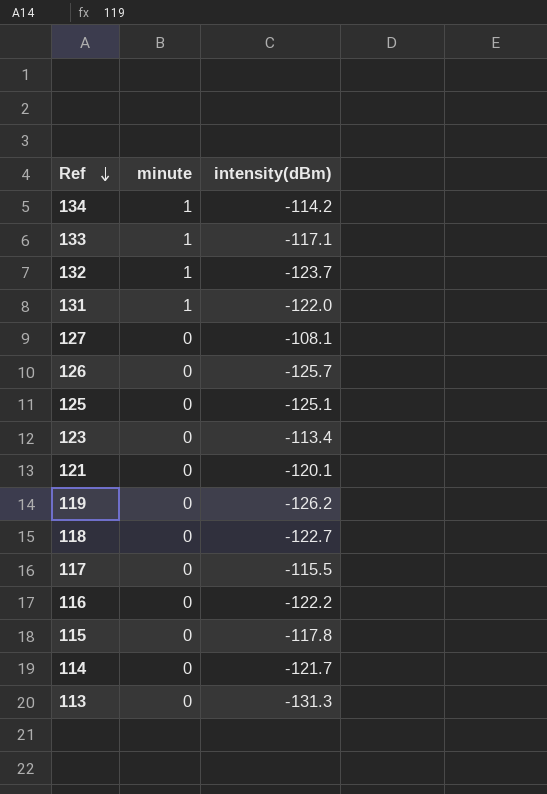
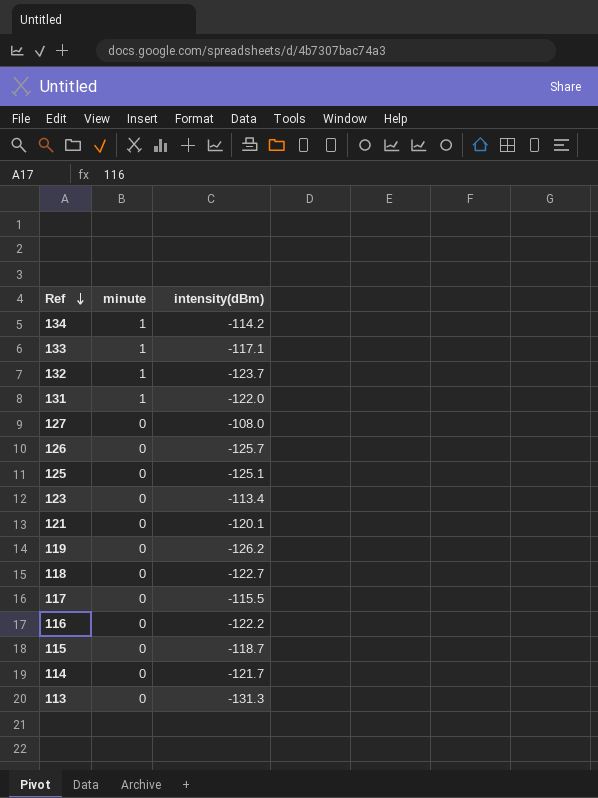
127 | intensity(dBm): -108.1 -> -108.0
115 | intensity(dBm): -117.8 -> -118.7

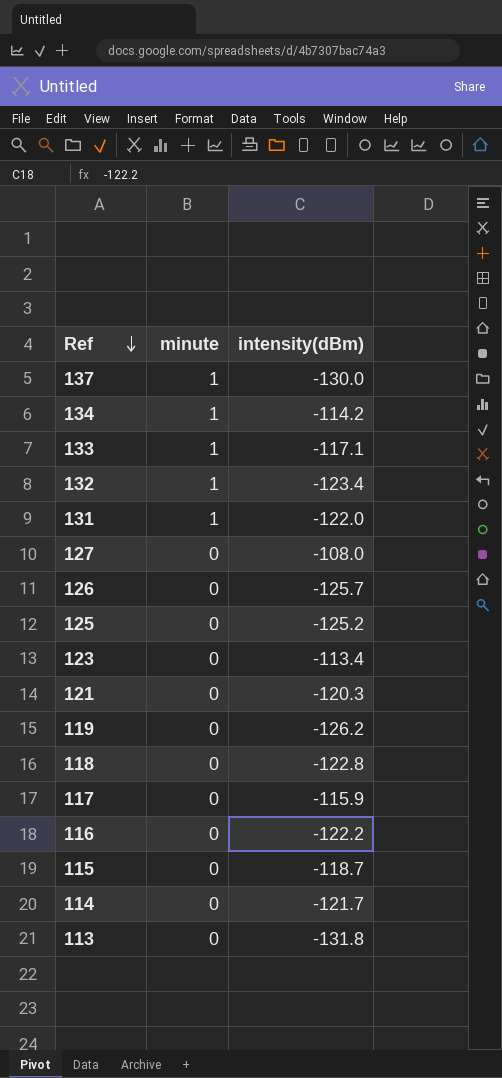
row 137: none -> 1 | -130.0
132 | intensity(dBm): -123.7 -> -123.4
125 | intensity(dBm): -125.1 -> -125.2
121 | intensity(dBm): -120.1 -> -120.3
118 | intensity(dBm): -122.7 -> -122.8
117 | intensity(dBm): -115.5 -> -115.9
113 | intensity(dBm): -131.3 -> -131.8

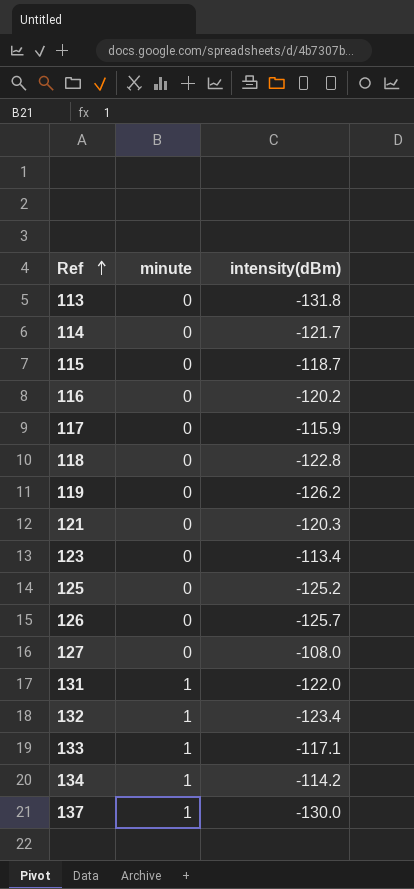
row order: Ref descending -> Ref ascending
116 | intensity(dBm): -122.2 -> -120.2

